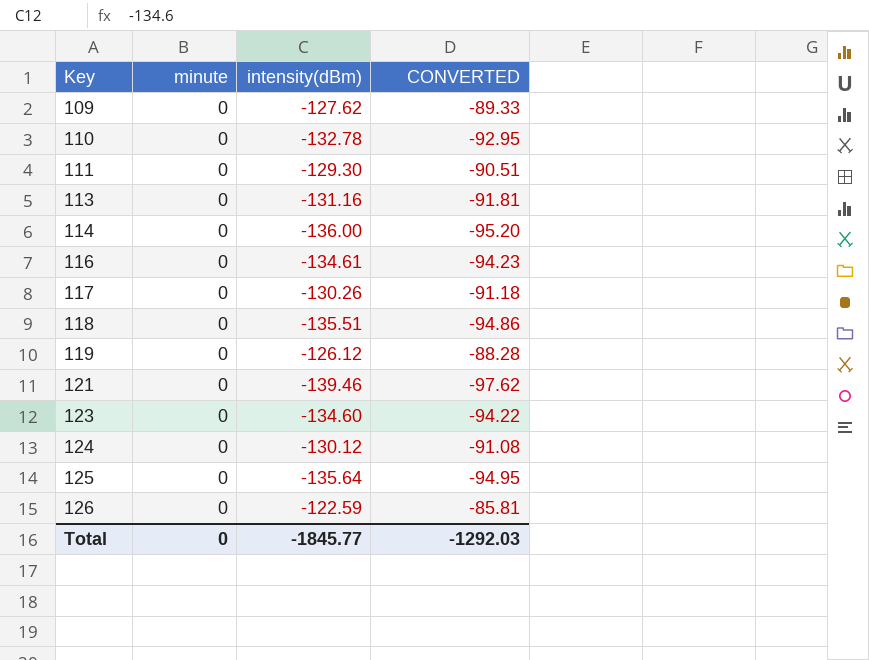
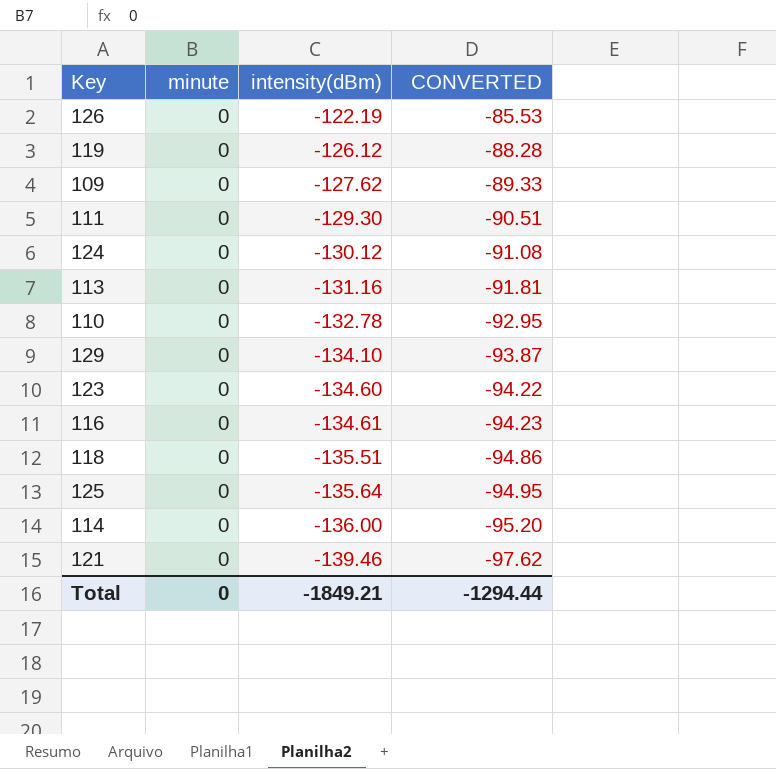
row order: Key ascending -> intensity(dBm) descending
row 117: 0 | -130.26 | -91.18 -> none
126 | intensity(dBm): -122.59 -> -122.19
126 | CONVERTED: -85.81 -> -85.53
row 129: none -> 0 | -134.10 | -93.87
Total | intensity(dBm): -1845.77 -> -1849.21
Total | CONVERTED: -1292.03 -> -1294.44

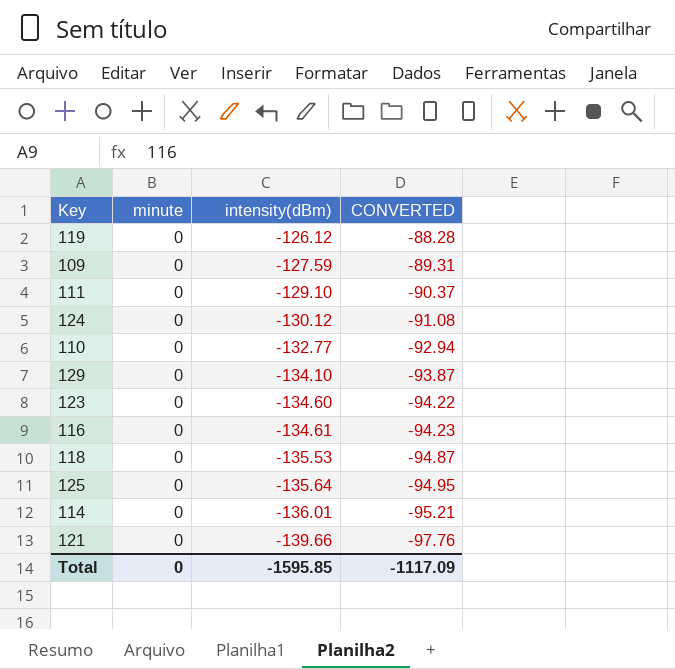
row 126: 0 | -122.19 | -85.53 -> none
row 113: 0 | -131.16 | -91.81 -> none
109 | intensity(dBm): -127.62 -> -127.59
109 | CONVERTED: -89.33 -> -89.31
111 | intensity(dBm): -129.30 -> -129.10
111 | CONVERTED: -90.51 -> -90.37
110 | intensity(dBm): -132.78 -> -132.77
110 | CONVERTED: -92.95 -> -92.94
118 | intensity(dBm): -135.51 -> -135.53
118 | CONVERTED: -94.86 -> -94.87
114 | intensity(dBm): -136.00 -> -136.01
114 | CONVERTED: -95.20 -> -95.21
121 | intensity(dBm): -139.46 -> -139.66
121 | CONVERTED: -97.62 -> -97.76
Total | intensity(dBm): -1849.21 -> -1595.85
Total | CONVERTED: -1294.44 -> -1117.09

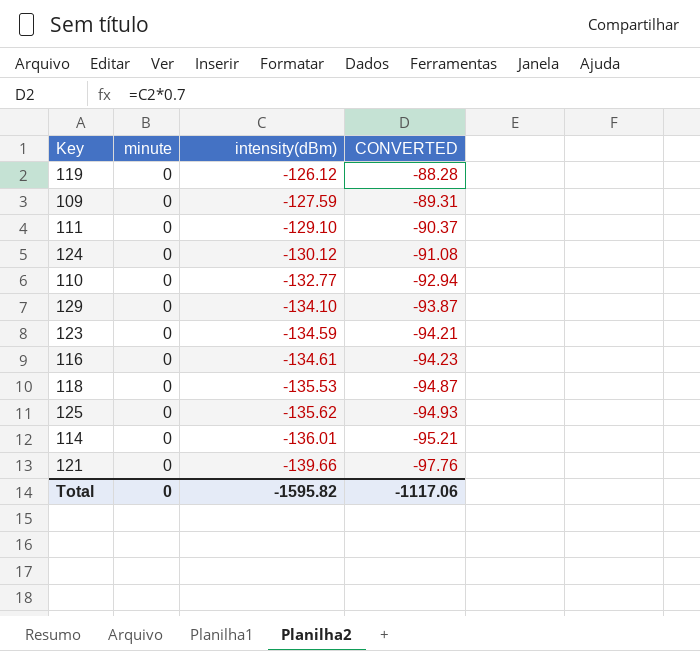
123 | intensity(dBm): -134.60 -> -134.59
123 | CONVERTED: -94.22 -> -94.21
125 | intensity(dBm): -135.64 -> -135.62
125 | CONVERTED: -94.95 -> -94.93
Total | intensity(dBm): -1595.85 -> -1595.82
Total | CONVERTED: -1117.09 -> -1117.06

